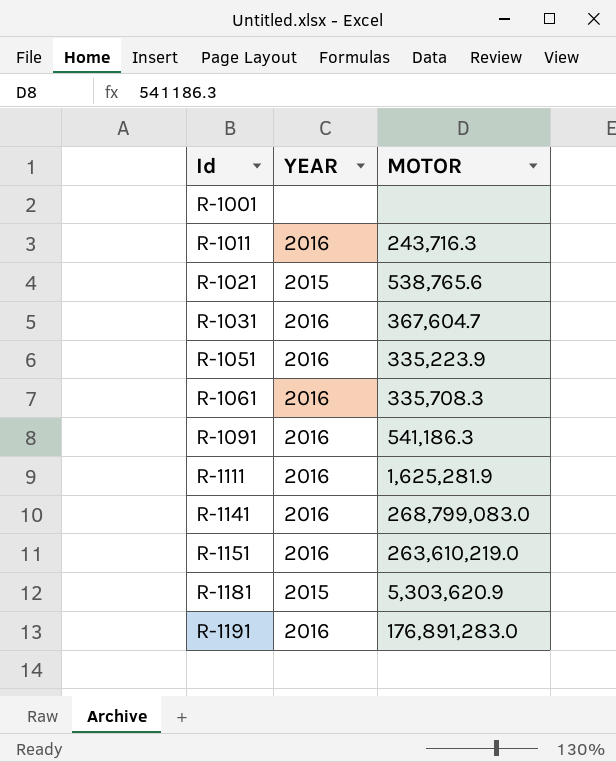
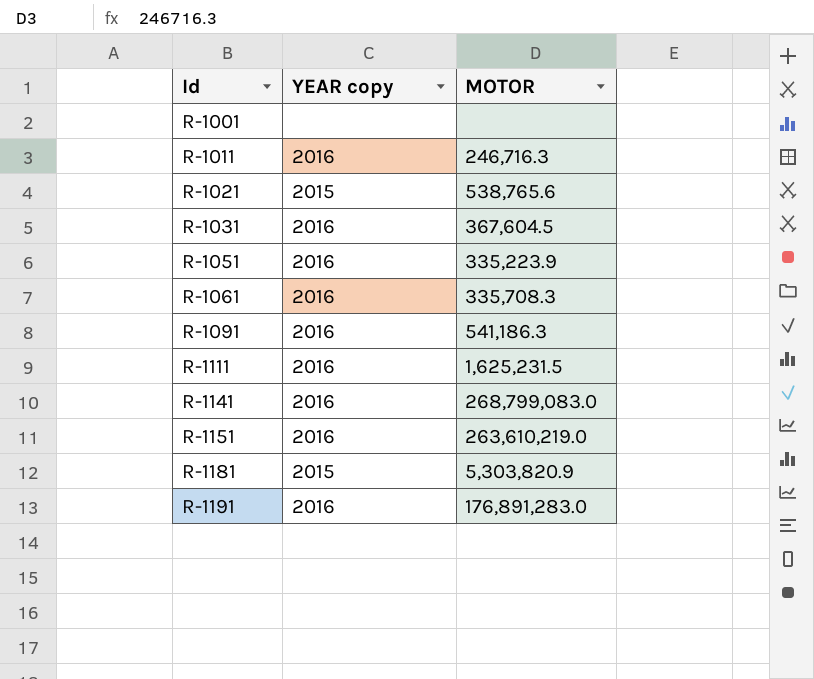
column name: YEAR -> YEAR copy
R-1011 | MOTOR: 243,716.3 -> 246,716.3
R-1031 | MOTOR: 367,604.7 -> 367,604.5
R-1111 | MOTOR: 1,625,281.9 -> 1,625,231.5
R-1181 | MOTOR: 5,303,620.9 -> 5,303,820.9

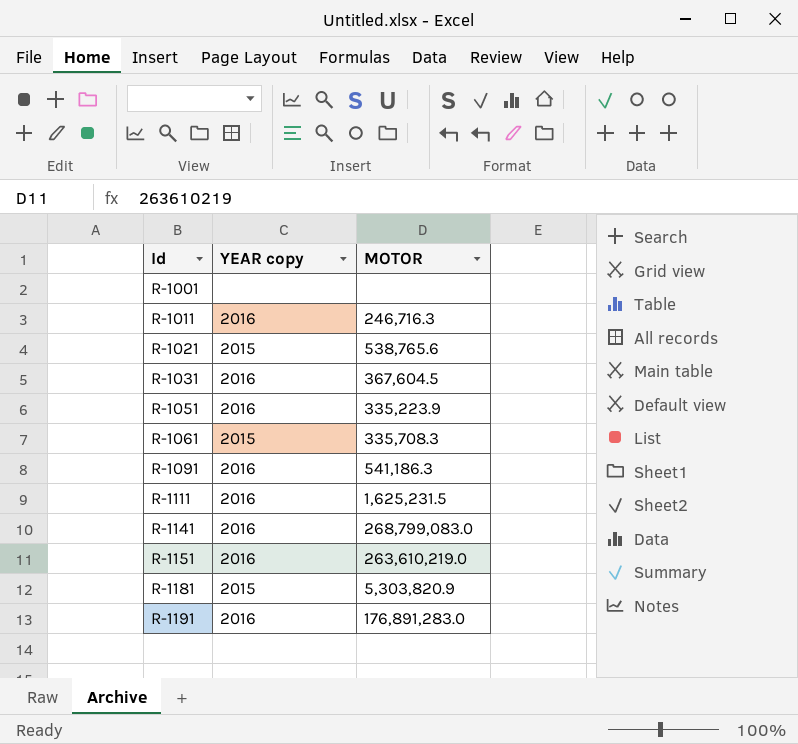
R-1061 | YEAR copy: 2016 -> 2015

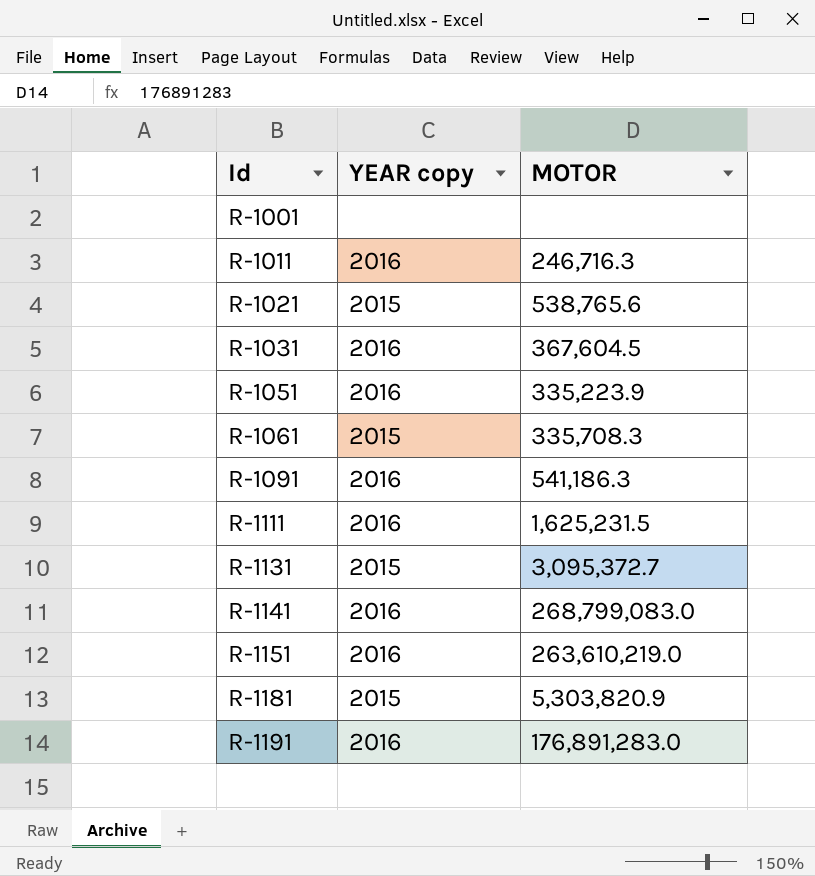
row R-1131: none -> 2015 | 3,095,372.7

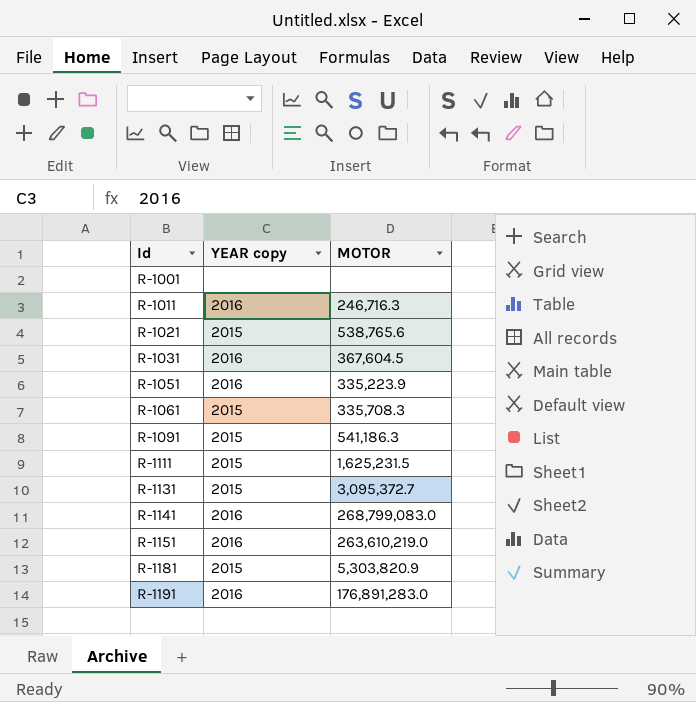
R-1091 | YEAR copy: 2016 -> 2015
R-1111 | YEAR copy: 2016 -> 2015

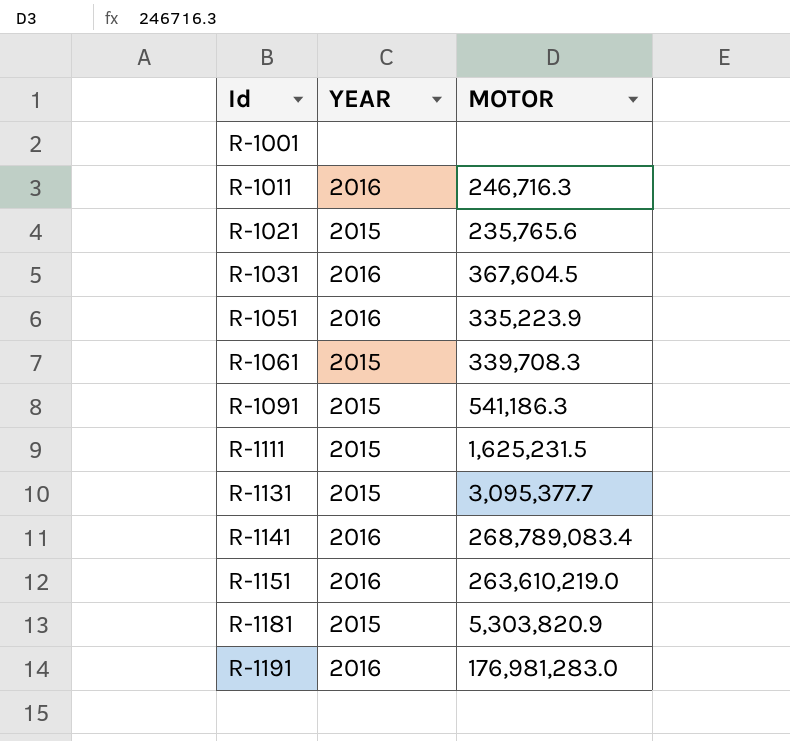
column name: YEAR copy -> YEAR
R-1021 | MOTOR: 538,765.6 -> 235,765.6
R-1061 | MOTOR: 335,708.3 -> 339,708.3
R-1131 | MOTOR: 3,095,372.7 -> 3,095,377.7
R-1141 | MOTOR: 268,799,083.0 -> 268,789,083.4
R-1191 | MOTOR: 176,891,283.0 -> 176,981,283.0

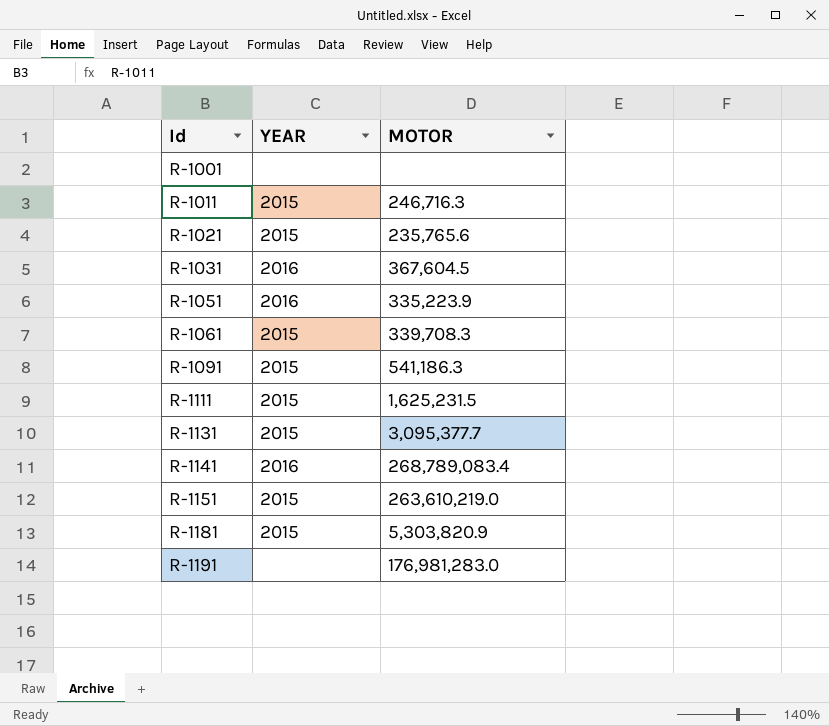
R-1011 | YEAR: 2016 -> 2015
R-1151 | YEAR: 2016 -> 2015
R-1191 | YEAR: 2016 -> none

